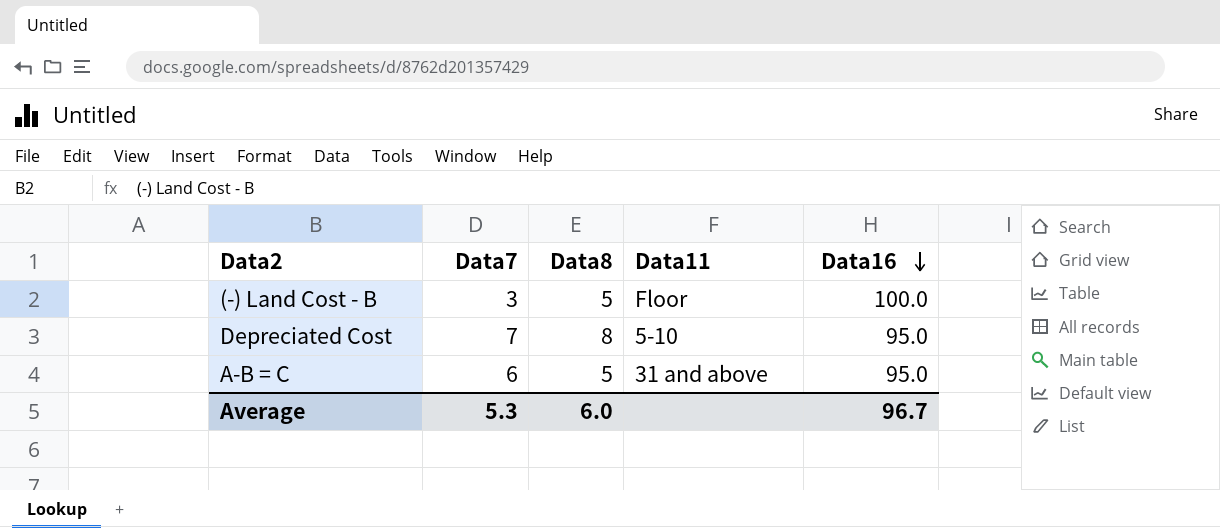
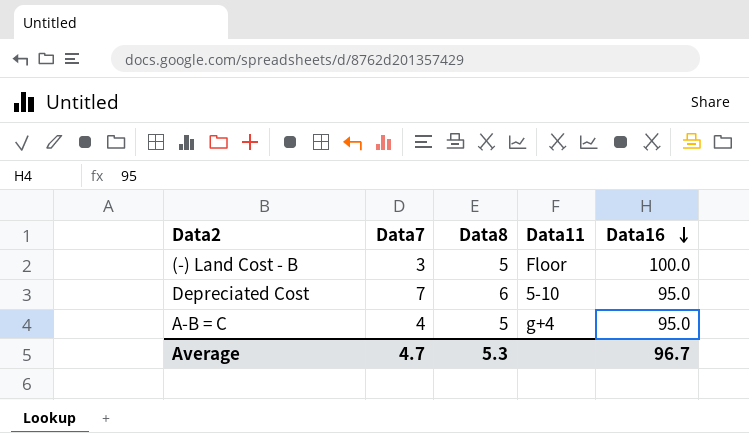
Depreciated Cost | Data8: 8 -> 6
A-B = C | Data7: 6 -> 4
A-B = C | Data11: 31 and above -> g+4
Average | Data7: 5.3 -> 4.7
Average | Data8: 6.0 -> 5.3

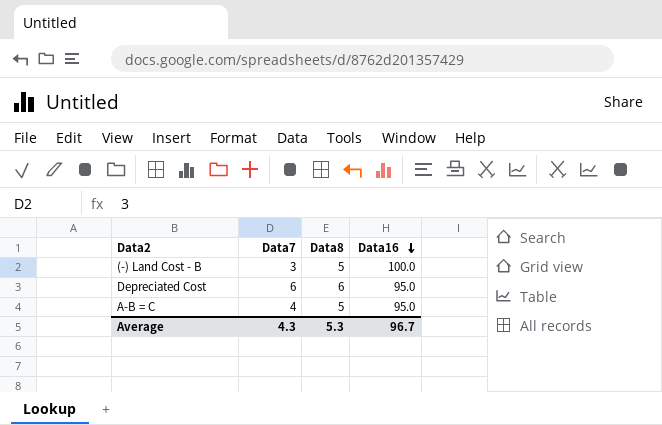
column Data11 | position: 4 -> none
Depreciated Cost | Data7: 7 -> 6
Average | Data7: 4.7 -> 4.3

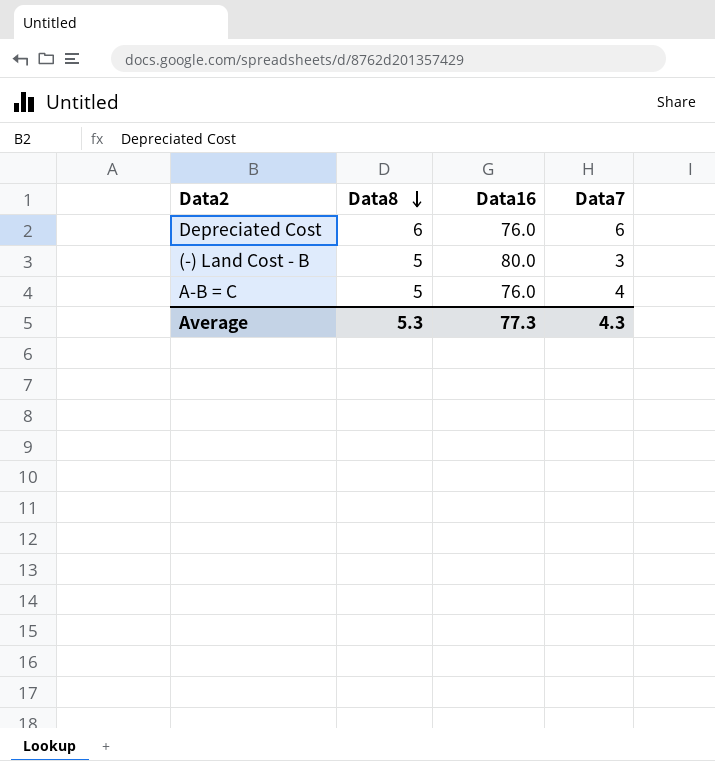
row order: Data16 descending -> Data8 descending
column Data7 | position: 2 -> 4
Depreciated Cost | Data16: 95.0 -> 76.0
(-) Land Cost - B | Data16: 100.0 -> 80.0
A-B = C | Data16: 95.0 -> 76.0
Average | Data16: 96.7 -> 77.3

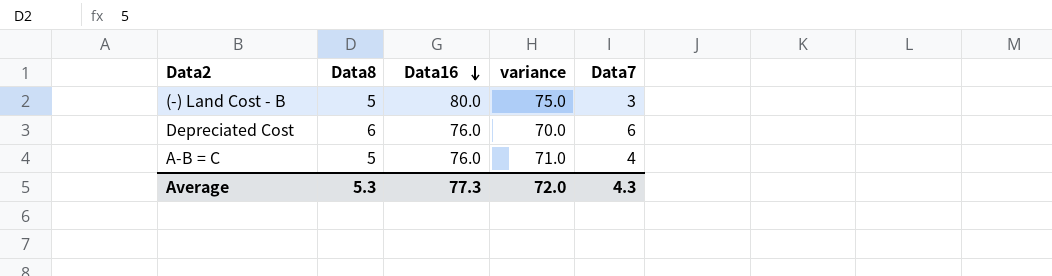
row order: Data8 descending -> Data16 descending
column variance | formula: none -> [Data16] - [Data8]

